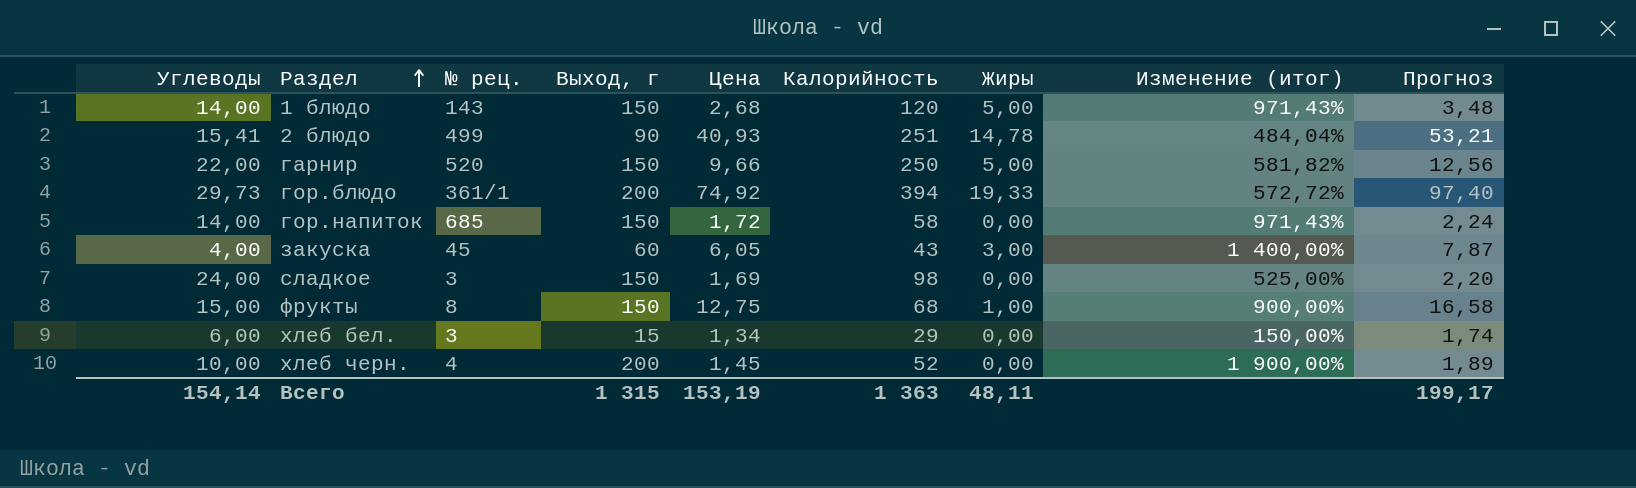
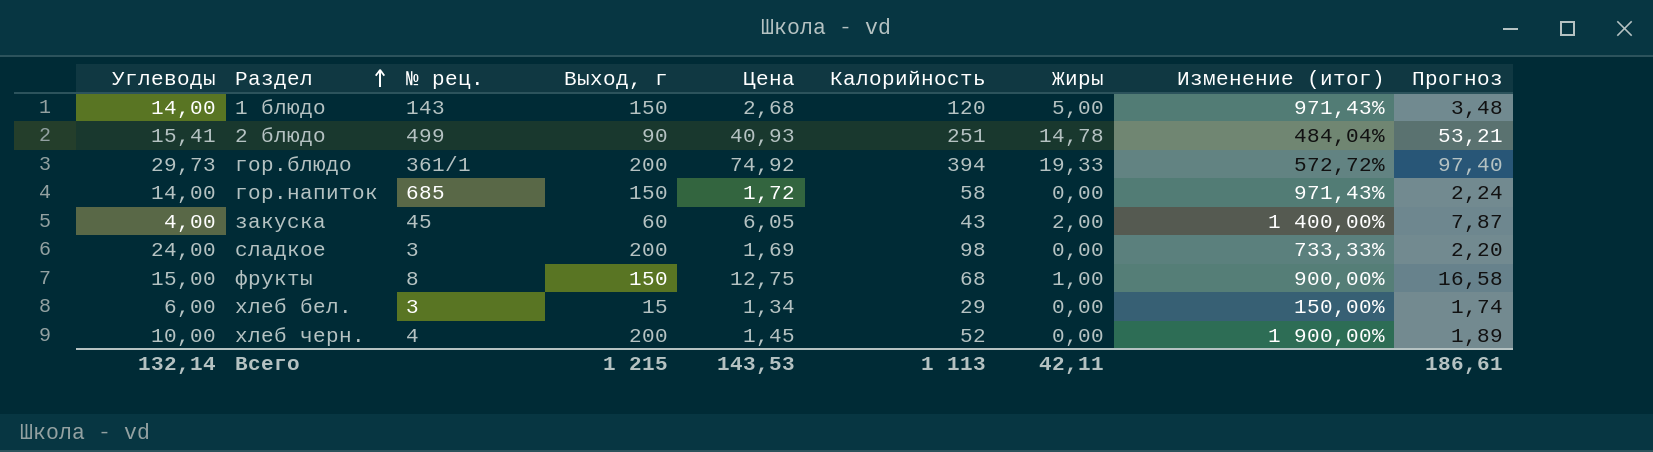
row гарнир: 22,00 | 520 | 150 | 9,66 | 250 | 5,00 | 581,82% | 12,56 -> none
закуска | Жиры: 3,00 -> 2,00
сладкое | Выход, г: 150 -> 200
сладкое | Изменение (итог): 525,00% -> 733,33%
Всего | Углеводы: 154,14 -> 132,14
Всего | Выход, г: 1 315 -> 1 215
Всего | Цена: 153,19 -> 143,53
Всего | Калорийность: 1 363 -> 1 113
Всего | Жиры: 48,11 -> 42,11
Всего | Прогноз: 199,17 -> 186,61

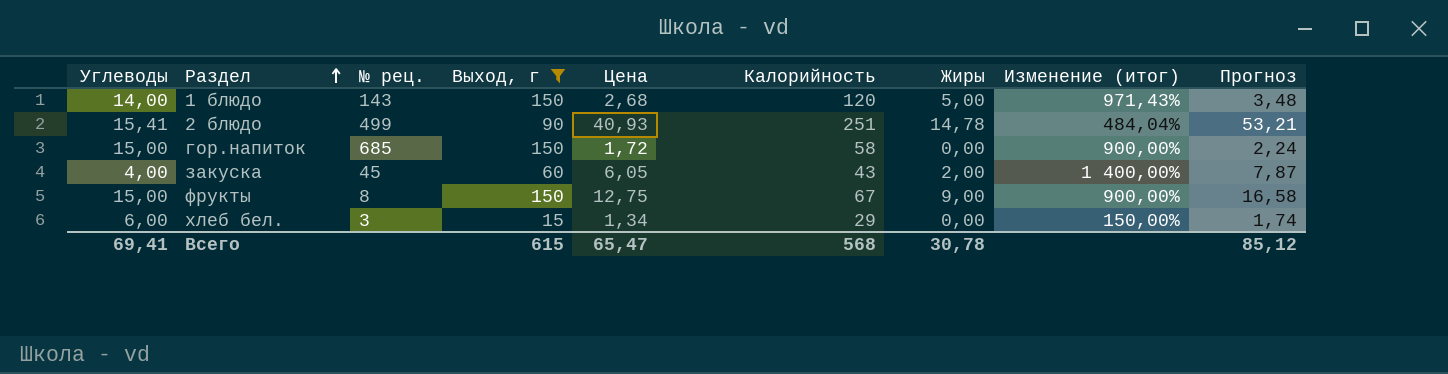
filter: none -> Выход, г != 200
гор.напиток | Углеводы: 14,00 -> 15,00
гор.напиток | Изменение (итог): 971,43% -> 900,00%
фрукты | Калорийность: 68 -> 67
фрукты | Жиры: 1,00 -> 9,00
Всего | Углеводы: 132,14 -> 69,41
Всего | Выход, г: 1 215 -> 615
Всего | Цена: 143,53 -> 65,47
Всего | Калорийность: 1 113 -> 568
Всего | Жиры: 42,11 -> 30,78
Всего | Прогноз: 186,61 -> 85,12

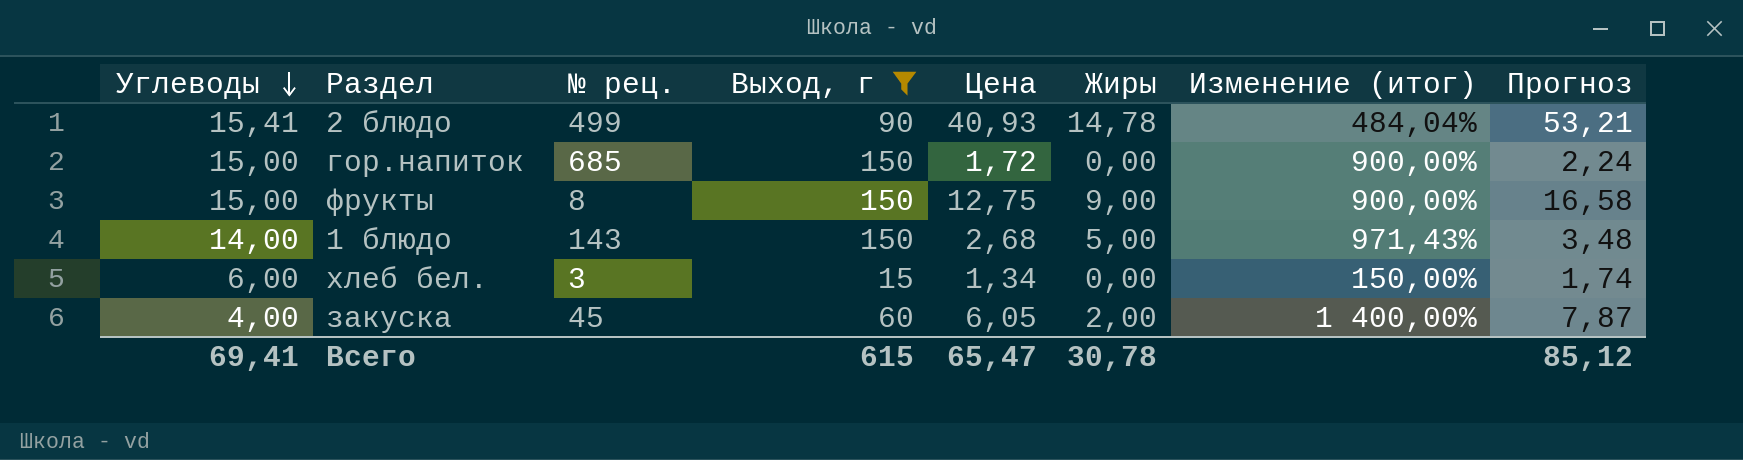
row order: Раздел ascending -> Углеводы descending
column Калорийность | position: 6 -> none

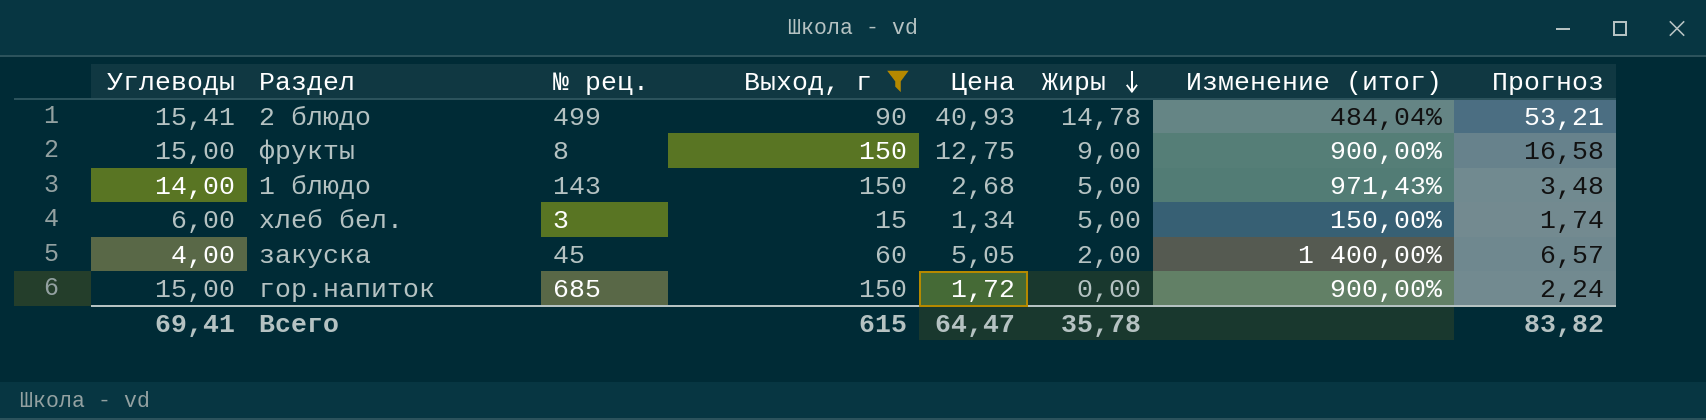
row order: Углеводы descending -> Жиры descending
хлеб бел. | Жиры: 0,00 -> 5,00
закуска | Цена: 6,05 -> 5,05
закуска | Прогноз: 7,87 -> 6,57
Всего | Цена: 65,47 -> 64,47
Всего | Жиры: 30,78 -> 35,78
Всего | Прогноз: 85,12 -> 83,82

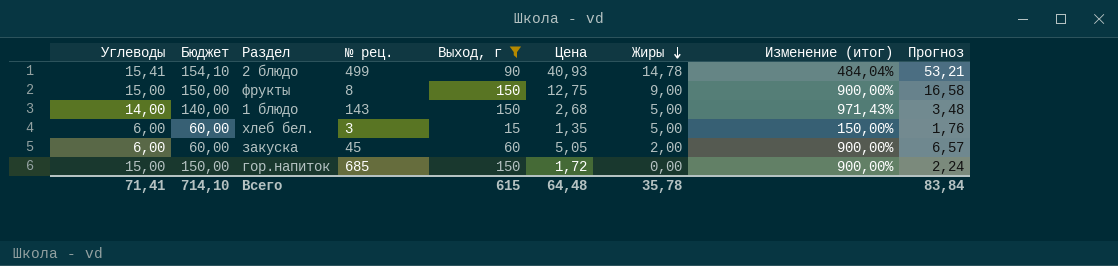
column Бюджет | formula: none -> [Углеводы] * 10
хлеб бел. | Цена: 1,34 -> 1,35
хлеб бел. | Прогноз: 1,74 -> 1,76
закуска | Углеводы: 4,00 -> 6,00
закуска | Изменение (итог): 1 400,00% -> 900,00%
Всего | Углеводы: 69,41 -> 71,41
Всего | Цена: 64,47 -> 64,48
Всего | Прогноз: 83,82 -> 83,84

